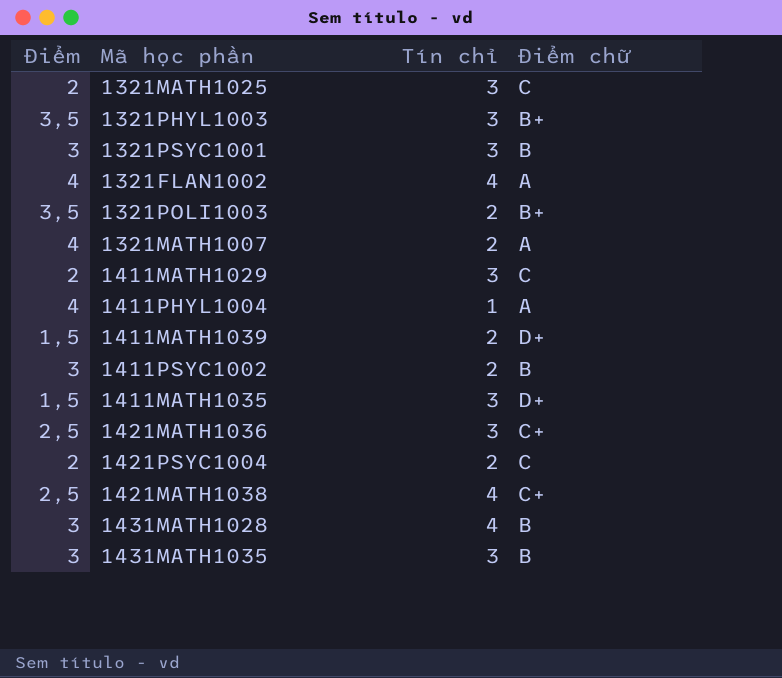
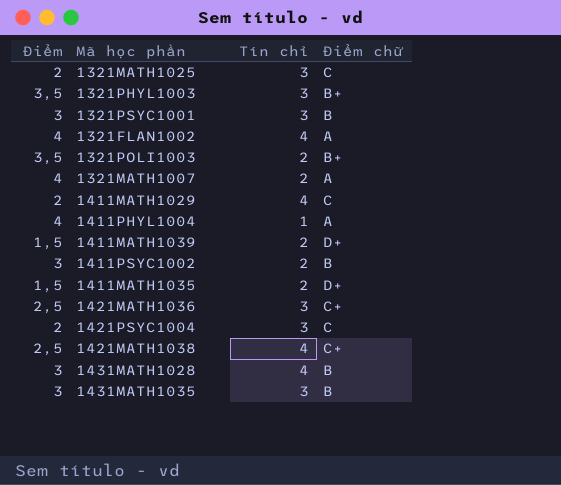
1411MATH1029 | Tín chỉ: 3 -> 4
1411MATH1035 | Tín chỉ: 3 -> 2
1421PSYC1004 | Tín chỉ: 2 -> 3

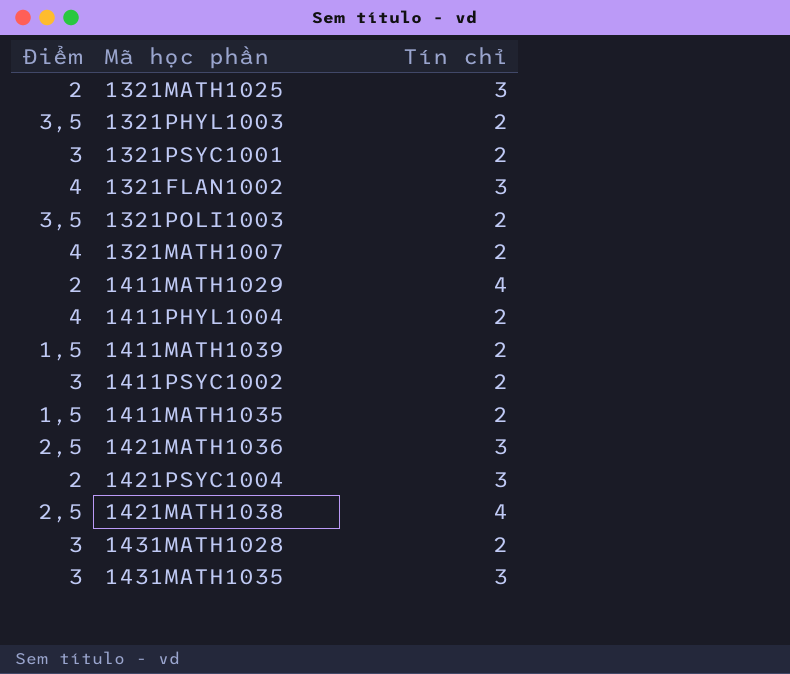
column Điểm chữ | position: 4 -> none
1321PHYL1003 | Tín chỉ: 3 -> 2
1321PSYC1001 | Tín chỉ: 3 -> 2
1321FLAN1002 | Tín chỉ: 4 -> 3
1411PHYL1004 | Tín chỉ: 1 -> 2
1431MATH1028 | Tín chỉ: 4 -> 2

